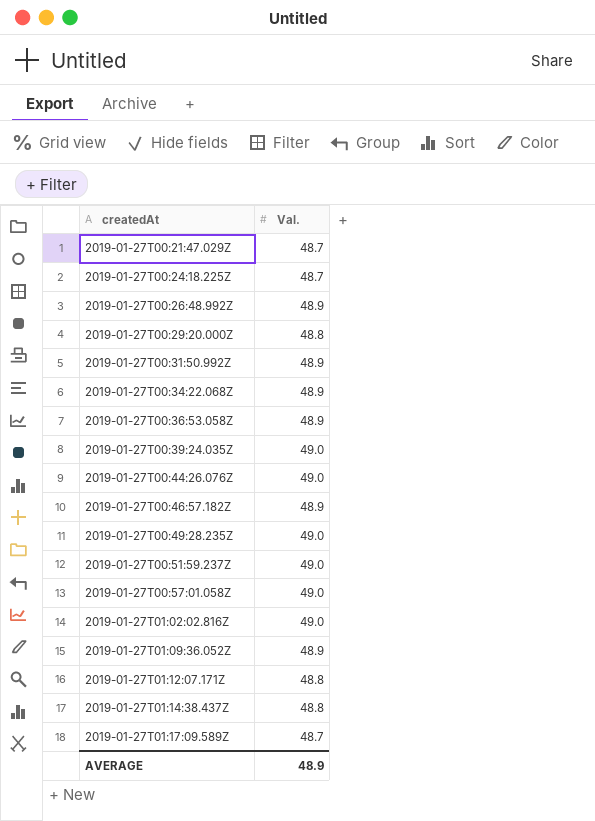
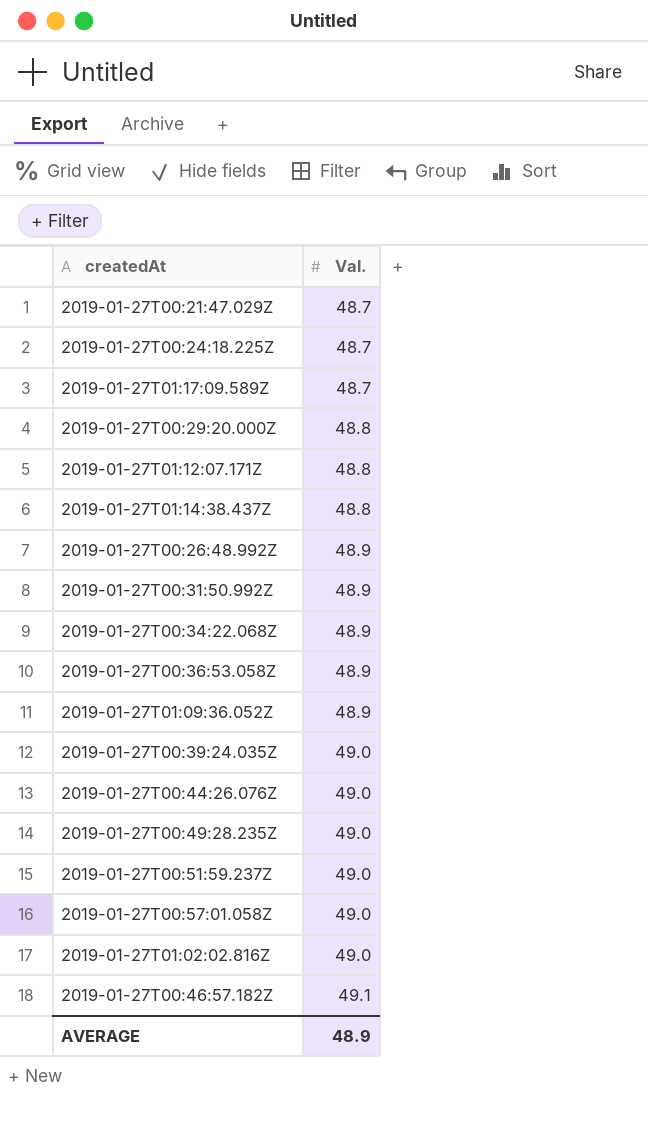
row order: createdAt ascending -> Val. ascending
2019-01-27T00:46:57.182Z | Val.: 48.9 -> 49.1

